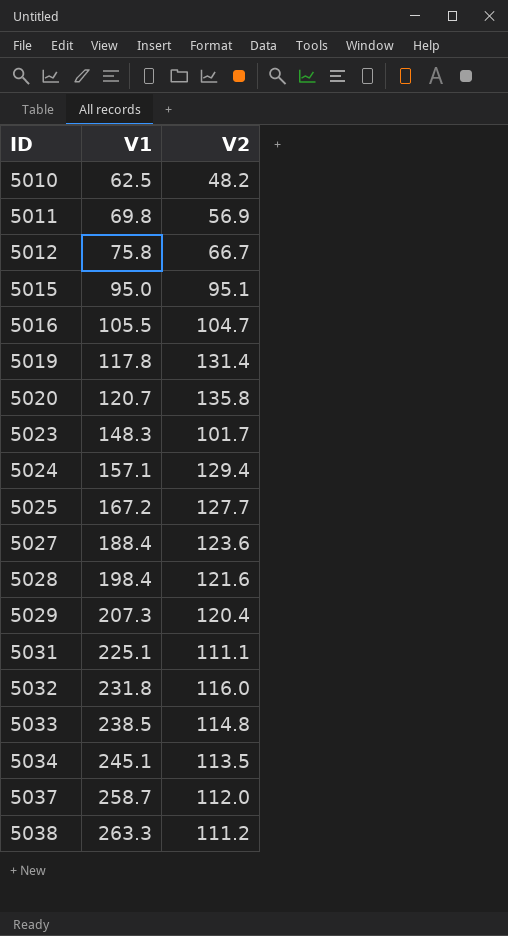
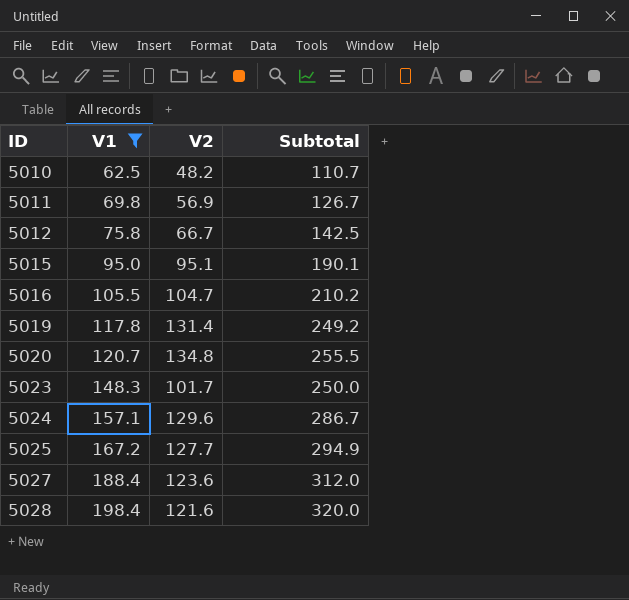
filter: none -> V1 <= 198.4
column Subtotal | formula: none -> [V1] + [V2]
5020 | V2: 135.8 -> 134.8
5024 | V2: 129.4 -> 129.6

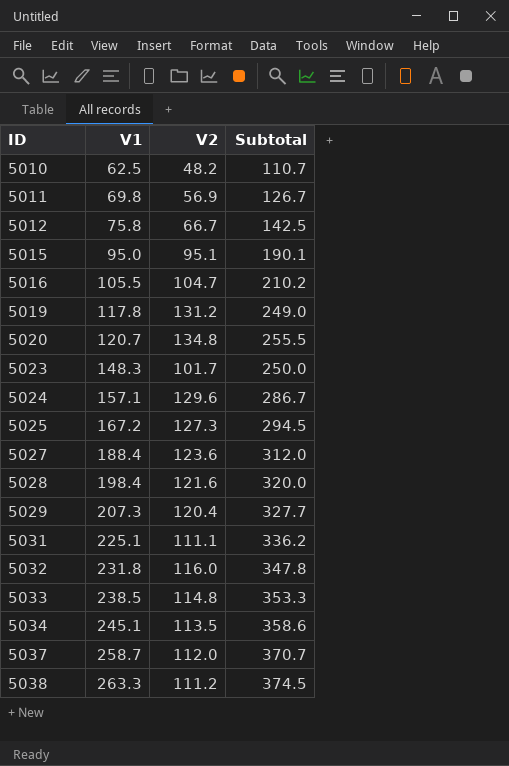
filter: V1 <= 198.4 -> none
5019 | V2: 131.4 -> 131.2
5019 | Subtotal: 249.2 -> 249.0
5025 | V2: 127.7 -> 127.3
5025 | Subtotal: 294.9 -> 294.5

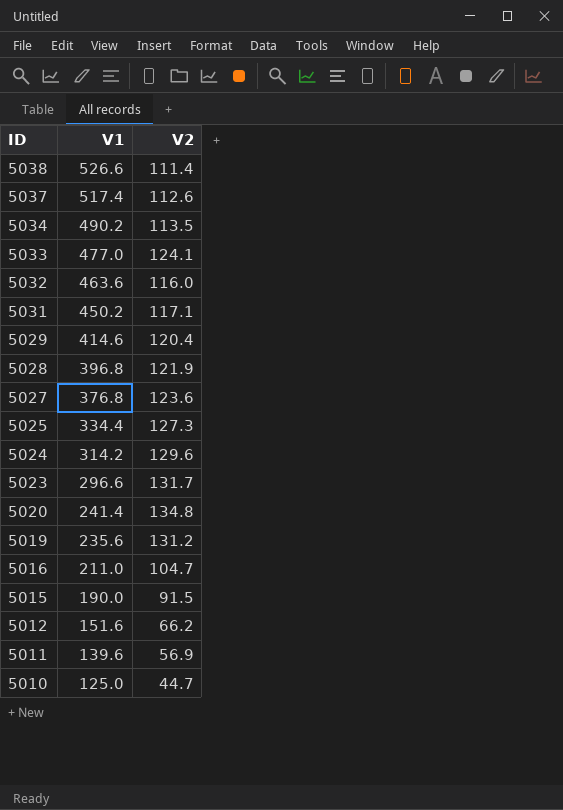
row order: ID ascending -> ID descending
column Subtotal | formula: [V1] + [V2] -> none
5038 | V1: 263.3 -> 526.6
5038 | V2: 111.2 -> 111.4
5037 | V1: 258.7 -> 517.4
5037 | V2: 112.0 -> 112.6
5034 | V1: 245.1 -> 490.2
5033 | V1: 238.5 -> 477.0
5033 | V2: 114.8 -> 124.1
5032 | V1: 231.8 -> 463.6
5031 | V1: 225.1 -> 450.2
5031 | V2: 111.1 -> 117.1
5029 | V1: 207.3 -> 414.6
5028 | V1: 198.4 -> 396.8
5028 | V2: 121.6 -> 121.9
5027 | V1: 188.4 -> 376.8
5025 | V1: 167.2 -> 334.4
5024 | V1: 157.1 -> 314.2
5023 | V1: 148.3 -> 296.6
5023 | V2: 101.7 -> 131.7
5020 | V1: 120.7 -> 241.4
5019 | V1: 117.8 -> 235.6
5016 | V1: 105.5 -> 211.0
5015 | V1: 95.0 -> 190.0
5015 | V2: 95.1 -> 91.5
5012 | V1: 75.8 -> 151.6
5012 | V2: 66.7 -> 66.2
5011 | V1: 69.8 -> 139.6
5010 | V1: 62.5 -> 125.0
5010 | V2: 48.2 -> 44.7

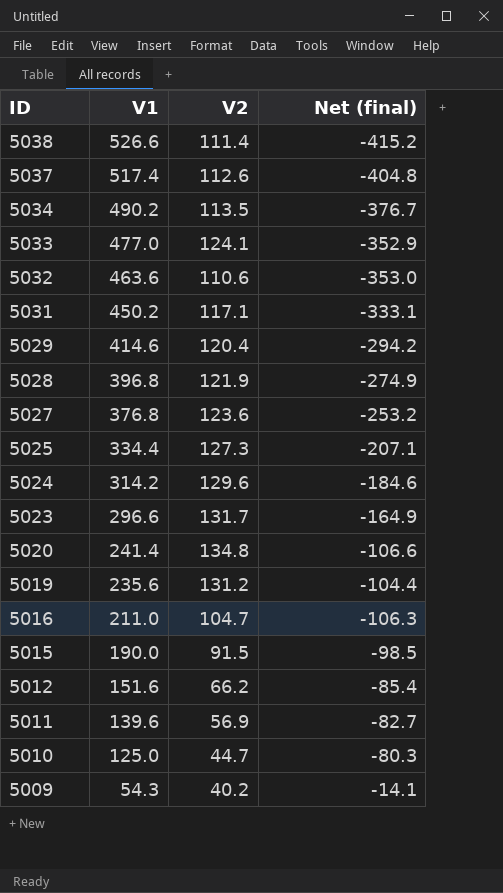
column Net (final) | formula: none -> [V2] - [V1]
5032 | V2: 116.0 -> 110.6
row 5009: none -> 54.3 | 40.2 | -14.1

